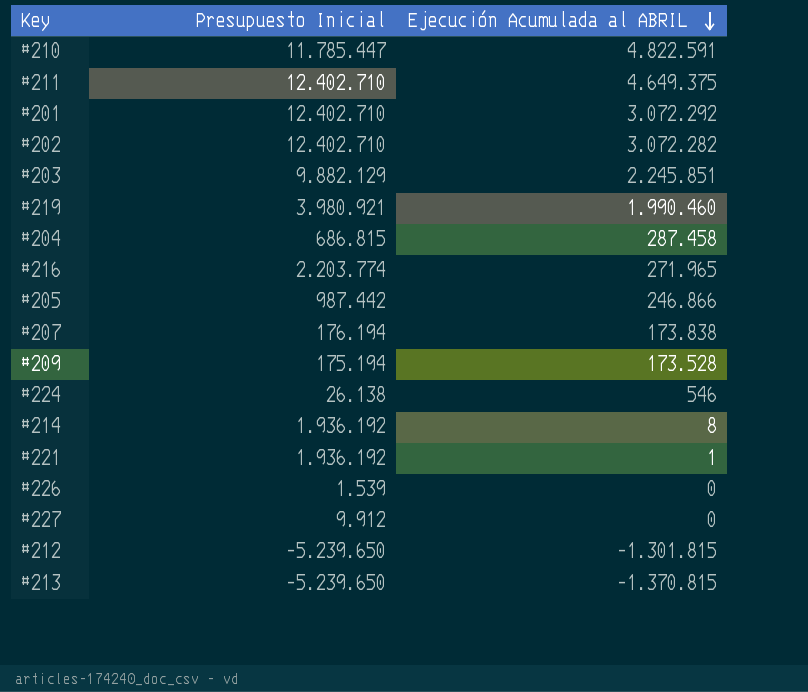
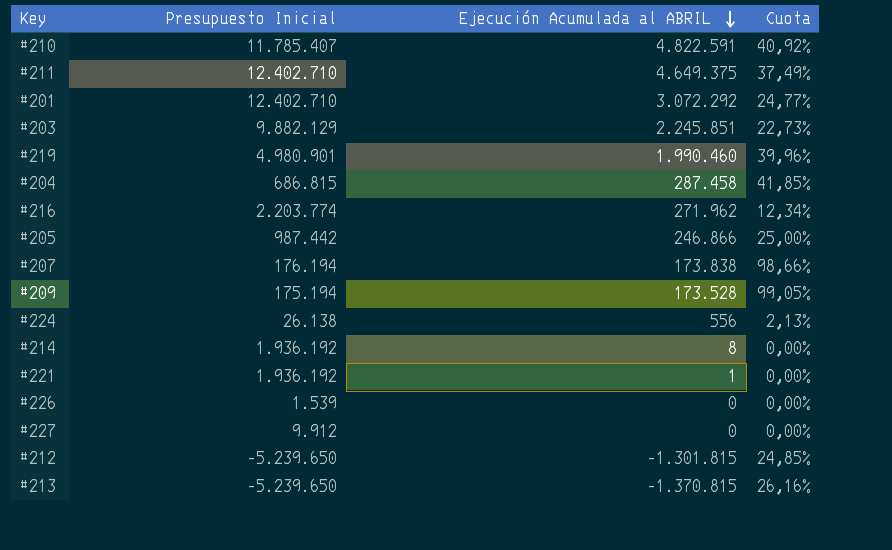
column Cuota | formula: none -> [Ejecución Acumulada al ABRIL] / [Presupuesto Inicial]
row #202: 12.402.710 | 3.072.282 -> none
#210 | Presupuesto Inicial: 11.785.447 -> 11.785.407
#219 | Presupuesto Inicial: 3.980.921 -> 4.980.901
#216 | Ejecución Acumulada al ABRIL: 271.965 -> 271.962
#224 | Ejecución Acumulada al ABRIL: 546 -> 556

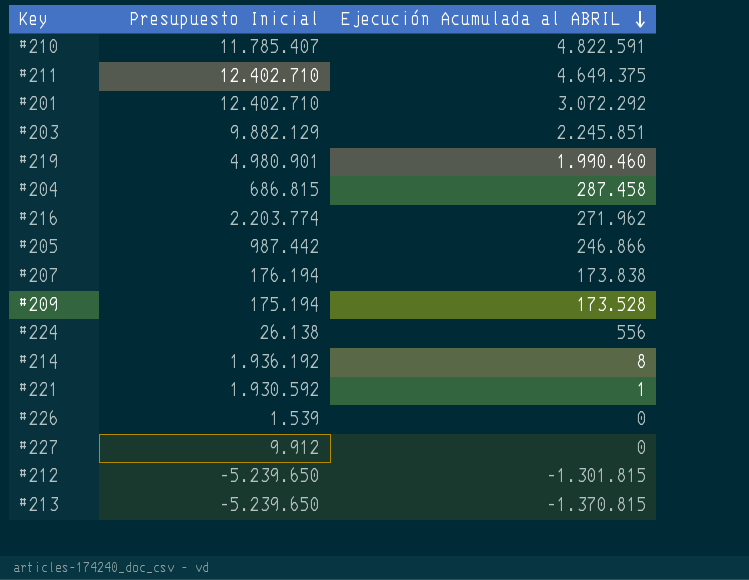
column Cuota | formula: [Ejecución Acumulada al ABRIL] / [Presupuesto Inicial] -> none
#221 | Presupuesto Inicial: 1.936.192 -> 1.930.592

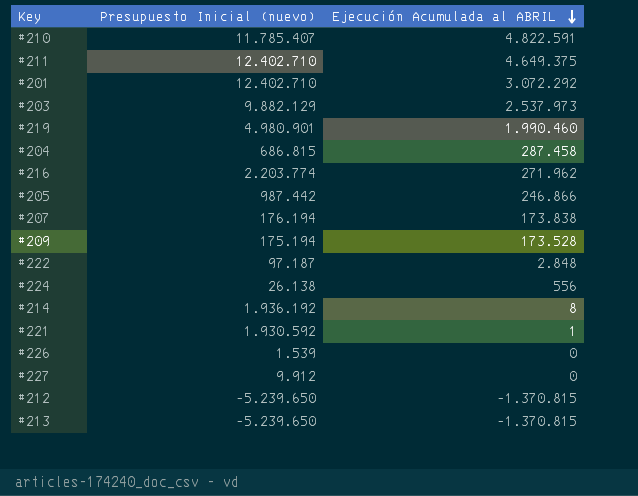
column name: Presupuesto Inicial -> Presupuesto Inicial (nuevo)
#203 | Ejecución Acumulada al ABRIL: 2.245.851 -> 2.537.973
row #222: none -> 97.187 | 2.848
#212 | Ejecución Acumulada al ABRIL: -1.301.815 -> -1.370.815

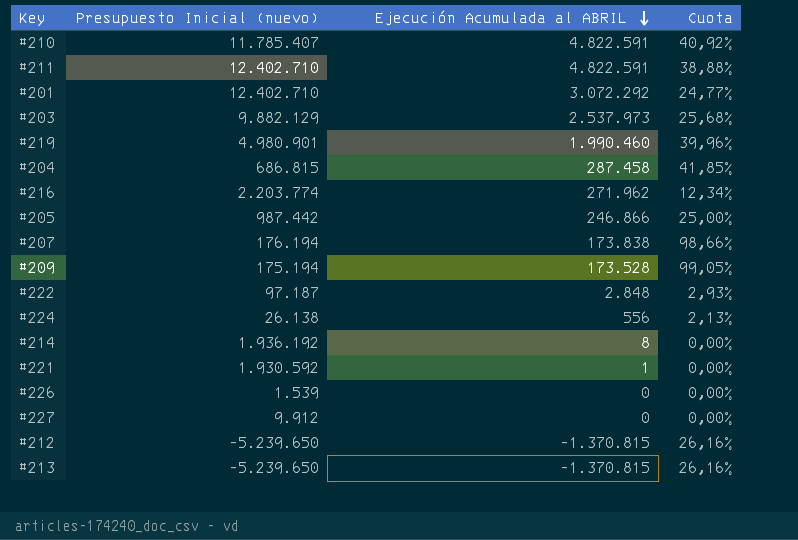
column Cuota | formula: none -> [Ejecución Acumulada al ABRIL] / [Presupuesto Inicial (nuevo)]
#211 | Ejecución Acumulada al ABRIL: 4.649.375 -> 4.822.591

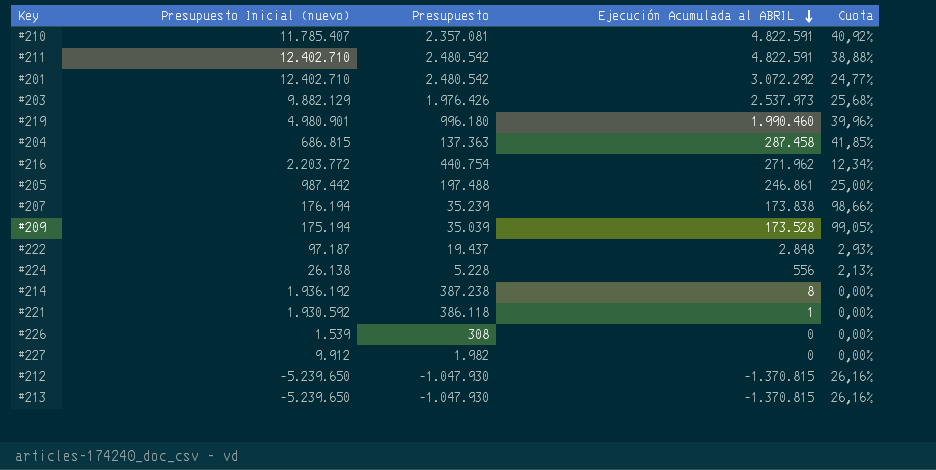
column Presupuesto | formula: none -> [Presupuesto Inicial (nuevo)] * 0,2
#216 | Presupuesto Inicial (nuevo): 2.203.774 -> 2.203.772
#205 | Ejecución Acumulada al ABRIL: 246.866 -> 246.861

